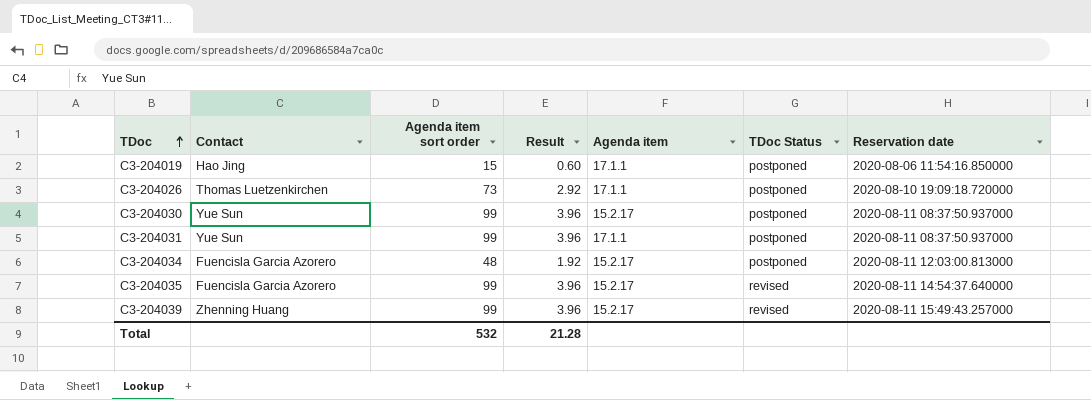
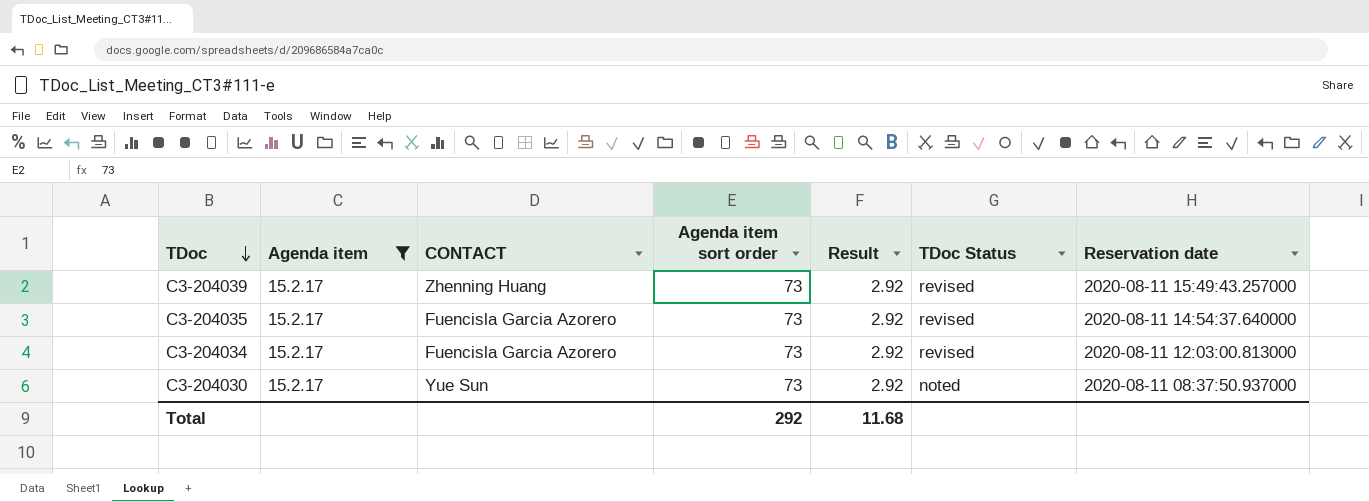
filter: none -> Agenda item = 15.2.17
row order: TDoc ascending -> TDoc descending
column Agenda item | position: 5 -> 2
column name: Contact -> CONTACT
C3-204039 | Agenda item sort order: 99 -> 73
C3-204039 | Result: 3.96 -> 2.92
C3-204035 | Agenda item sort order: 99 -> 73
C3-204035 | Result: 3.96 -> 2.92
C3-204034 | Agenda item sort order: 48 -> 73
C3-204034 | Result: 1.92 -> 2.92
C3-204034 | TDoc Status: postponed -> revised
C3-204030 | Agenda item sort order: 99 -> 73
C3-204030 | Result: 3.96 -> 2.92
C3-204030 | TDoc Status: postponed -> noted
Total | Agenda item sort order: 532 -> 292
Total | Result: 21.28 -> 11.68

